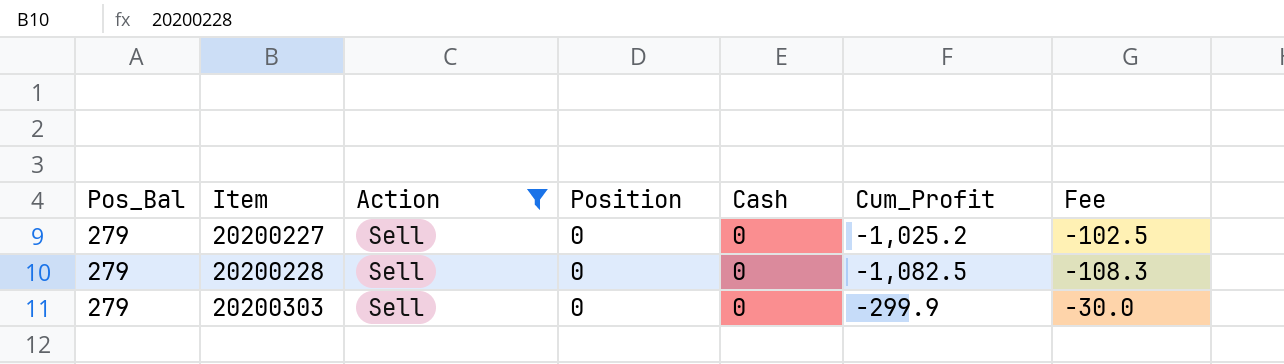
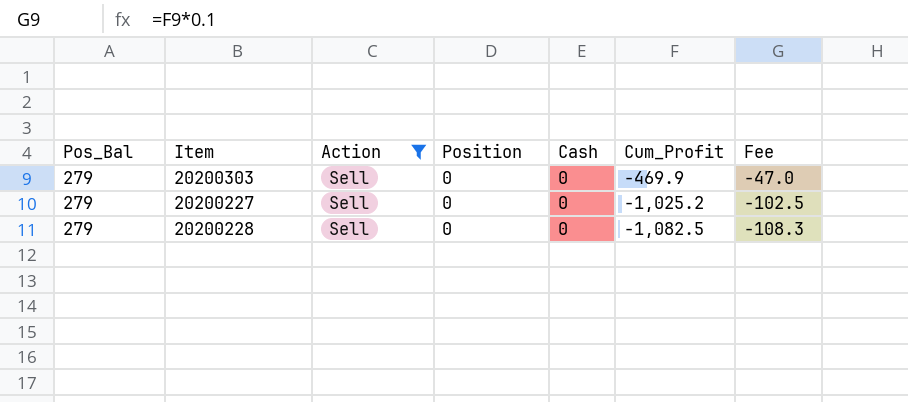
row order: Item ascending -> Cum_Profit descending
20200303 | Cum_Profit: -299.9 -> -469.9
20200303 | Fee: -30.0 -> -47.0

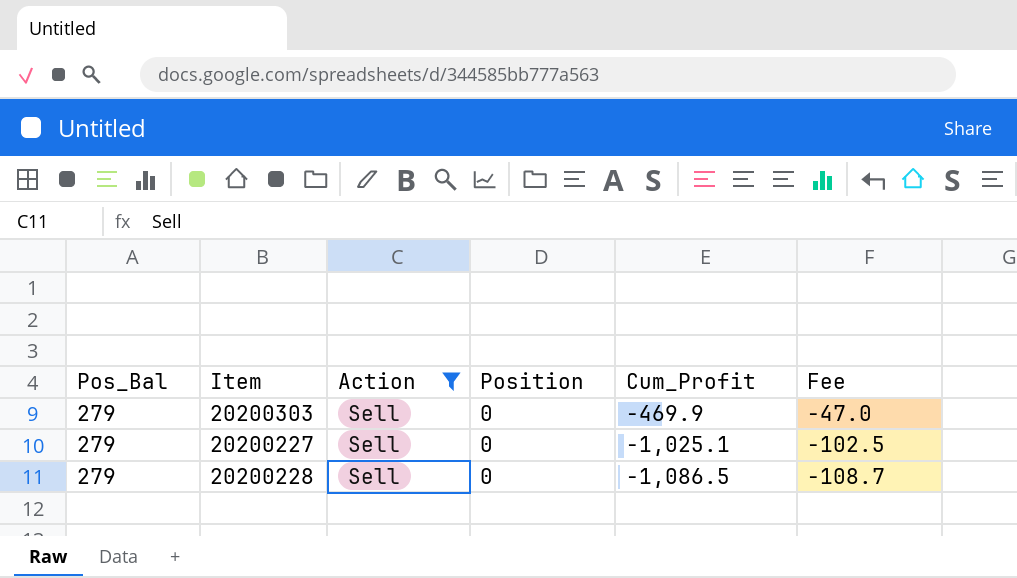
column Cash | position: 5 -> none
20200227 | Cum_Profit: -1,025.2 -> -1,025.1
20200228 | Cum_Profit: -1,082.5 -> -1,086.5
20200228 | Fee: -108.3 -> -108.7

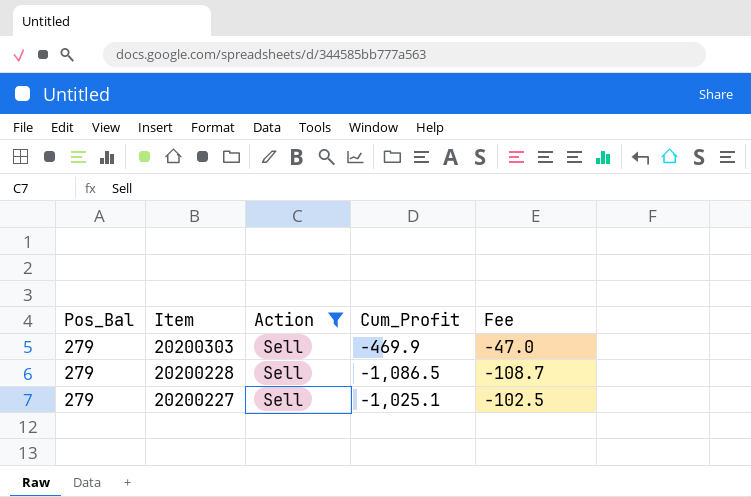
row order: Cum_Profit descending -> Item descending
column Position | position: 4 -> none

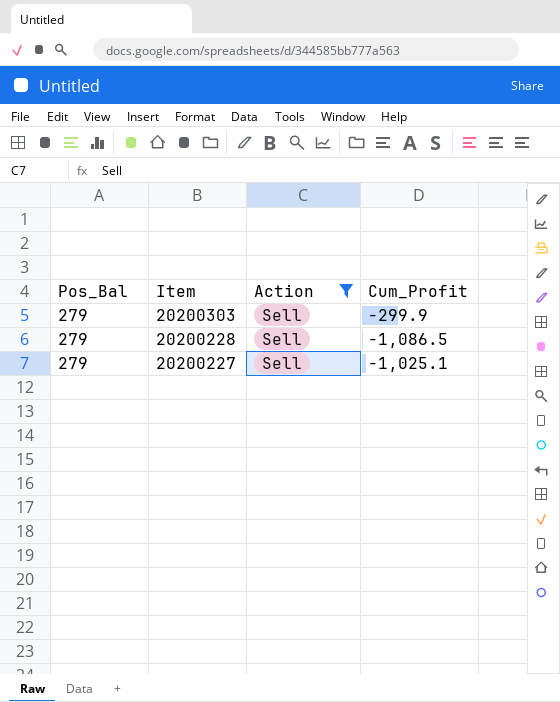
column Fee | formula: [Cum_Profit] * 0.1 -> none
20200303 | Cum_Profit: -469.9 -> -299.9

